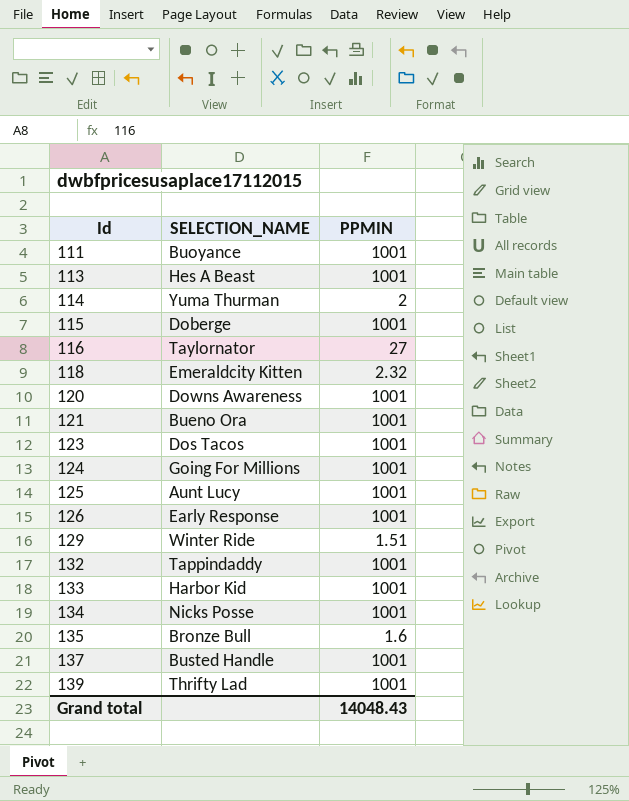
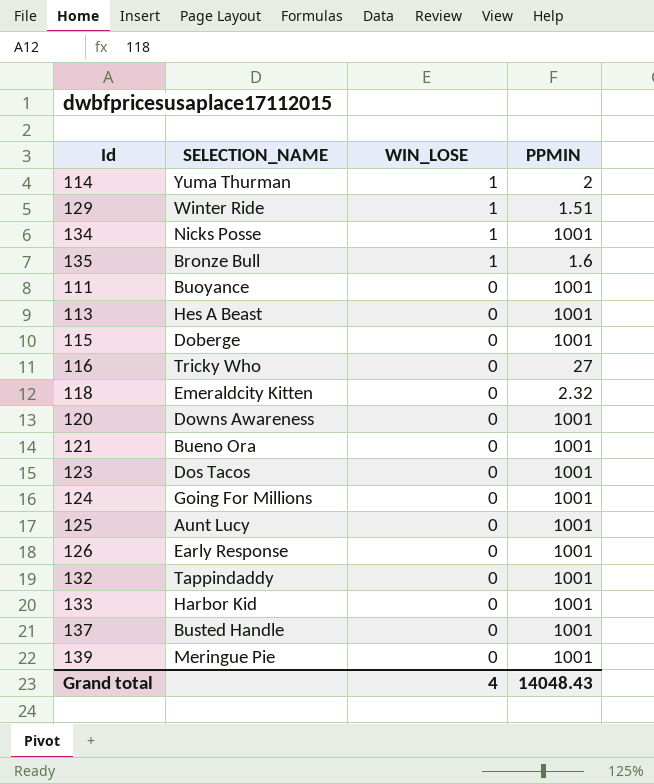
row order: Id ascending -> WIN_LOSE descending
column WIN_LOSE | position: none -> 3
116 | SELECTION_NAME: Taylornator -> Tricky Who
139 | SELECTION_NAME: Thrifty Lad -> Meringue Pie

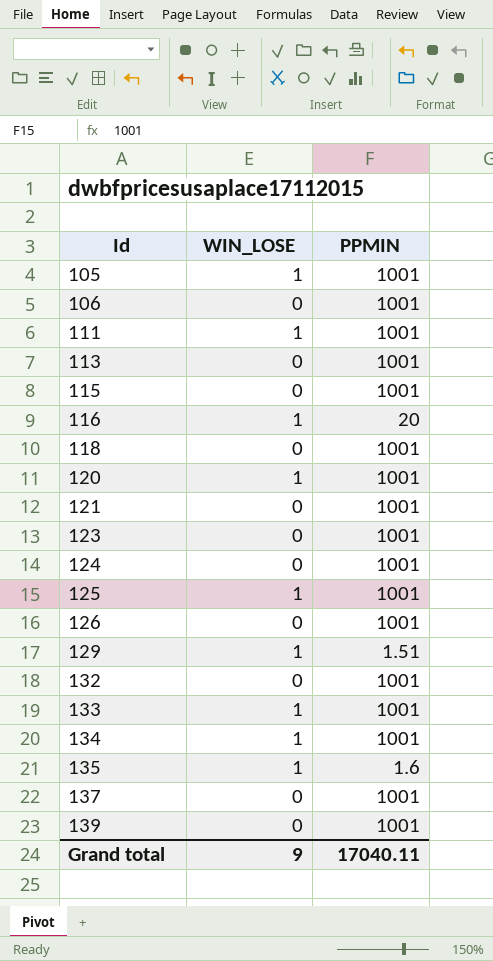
row order: WIN_LOSE descending -> Id ascending
column SELECTION_NAME | position: 2 -> none
row 114: Yuma Thurman | 1 | 2 -> none
row 105: none -> 1 | 1001
row 106: none -> 0 | 1001
111 | WIN_LOSE: 0 -> 1
116 | WIN_LOSE: 0 -> 1
116 | PPMIN: 27 -> 20
118 | PPMIN: 2.32 -> 1001
120 | WIN_LOSE: 0 -> 1
125 | WIN_LOSE: 0 -> 1
133 | WIN_LOSE: 0 -> 1
Grand total | WIN_LOSE: 4 -> 9
Grand total | PPMIN: 14048.43 -> 17040.11

